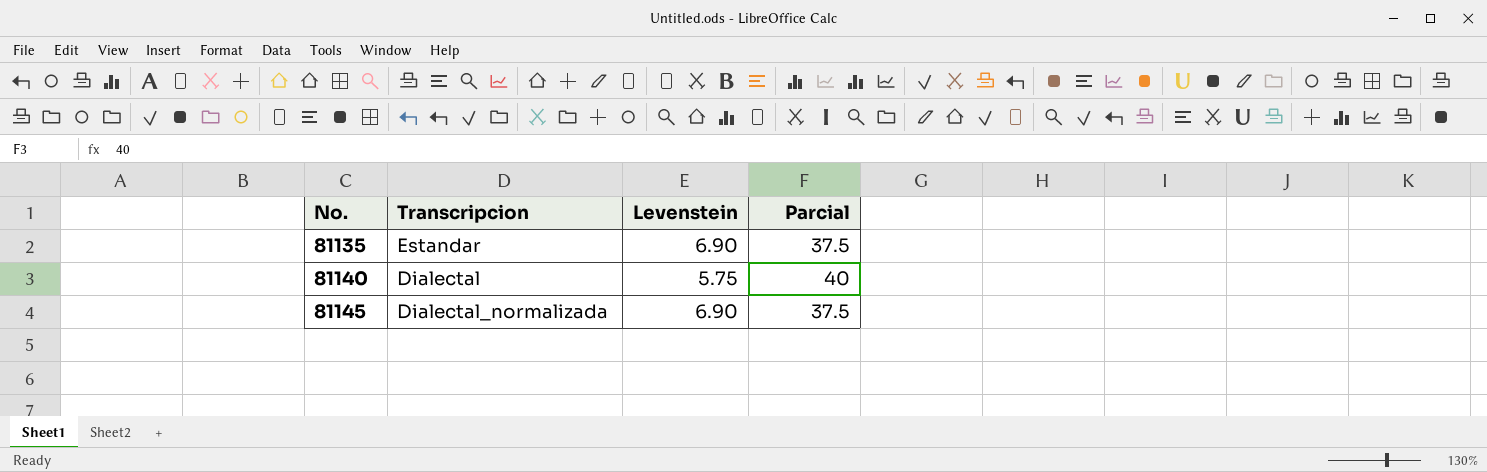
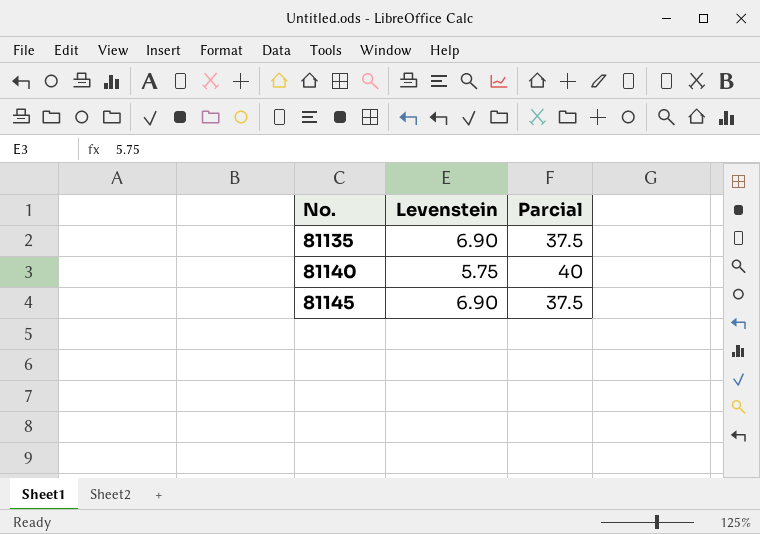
column Transcripcion | position: 2 -> none

